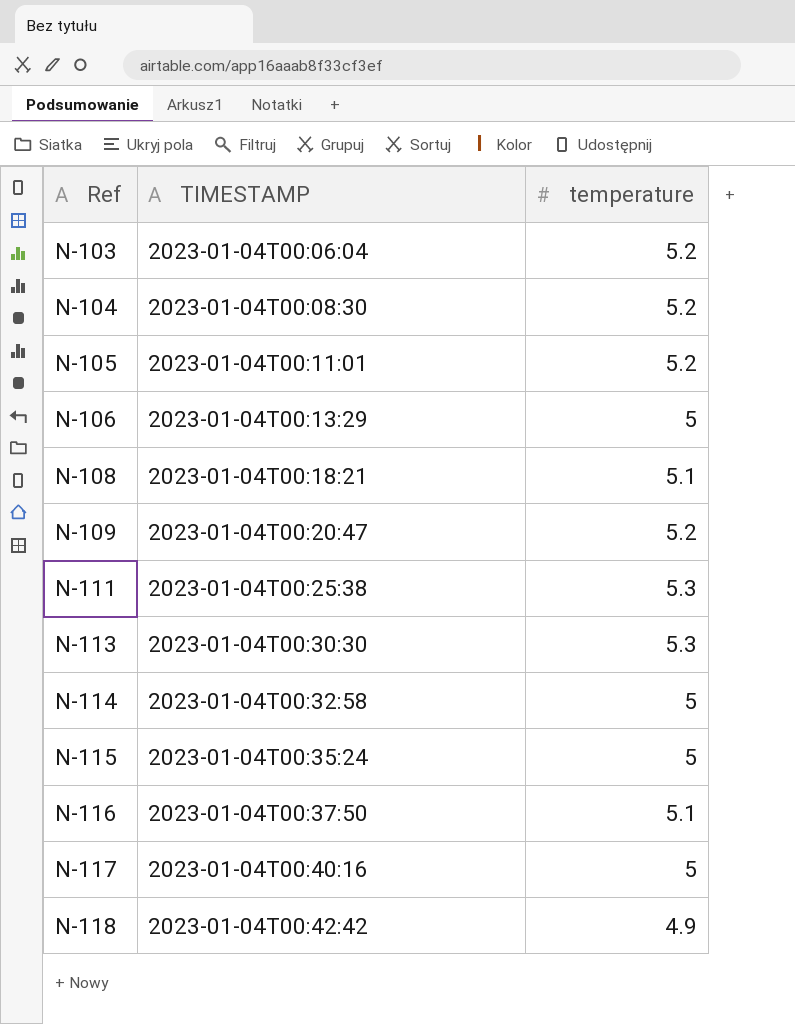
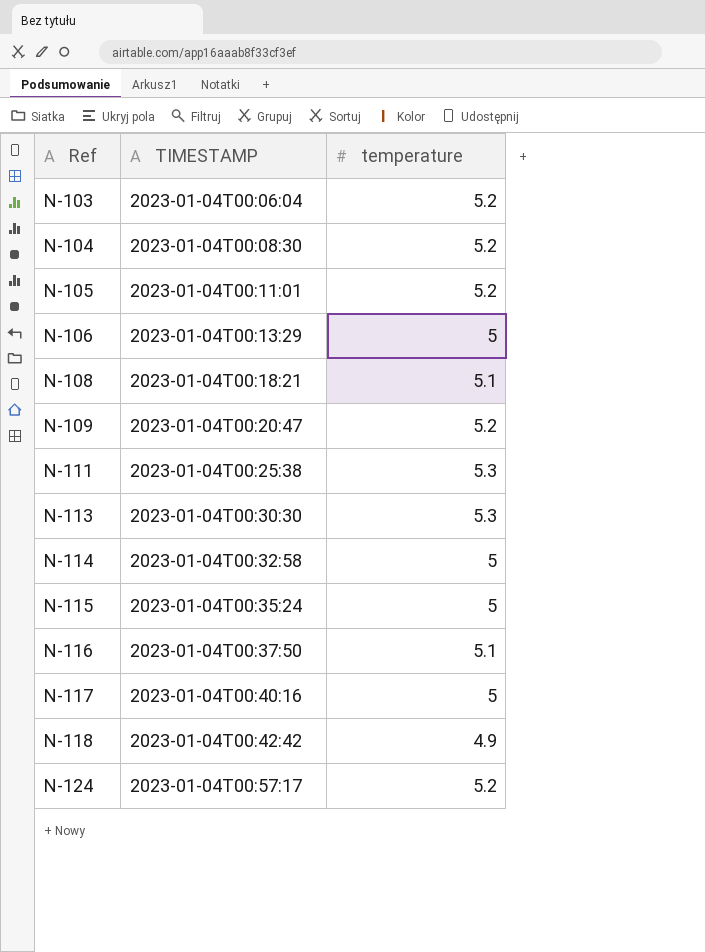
row N-124: none -> 2023-01-04T00:57:17 | 5.2

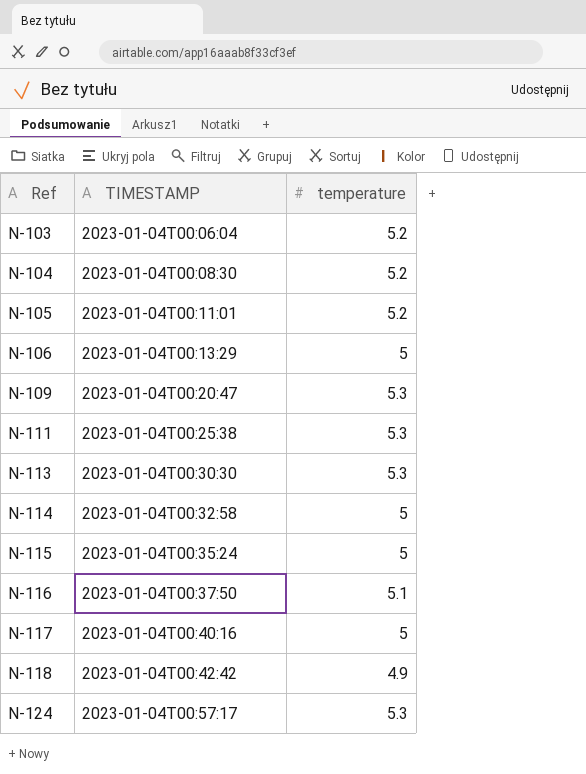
row N-108: 2023-01-04T00:18:21 | 5.1 -> none
N-109 | temperature: 5.2 -> 5.3
N-124 | temperature: 5.2 -> 5.3

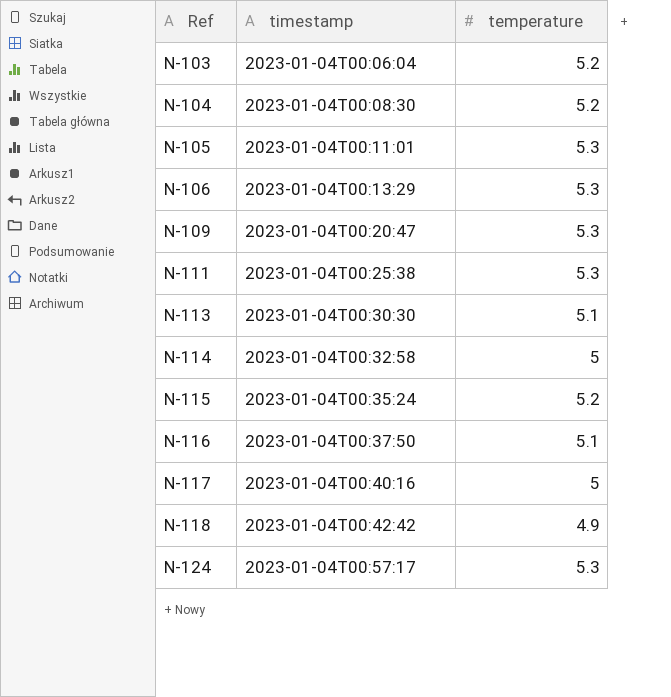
column name: TIMESTAMP -> timestamp
N-105 | temperature: 5.2 -> 5.3
N-106 | temperature: 5 -> 5.3
N-113 | temperature: 5.3 -> 5.1
N-115 | temperature: 5 -> 5.2

